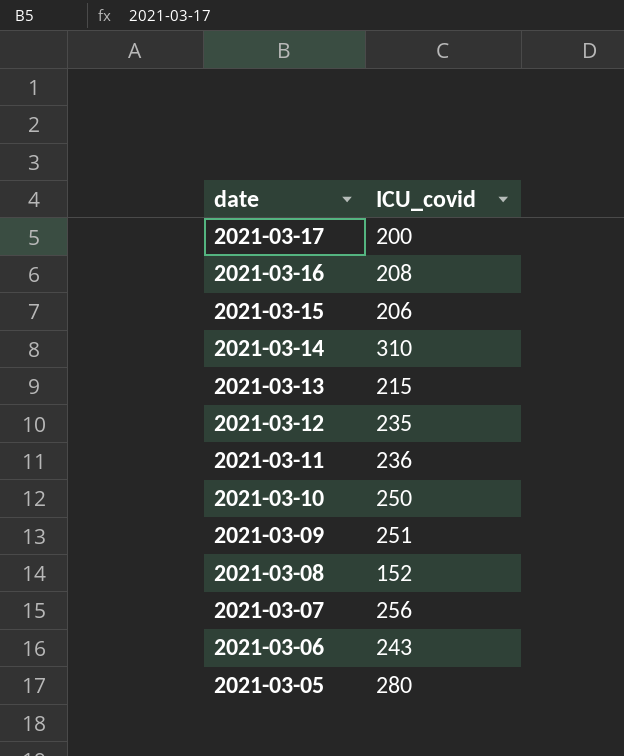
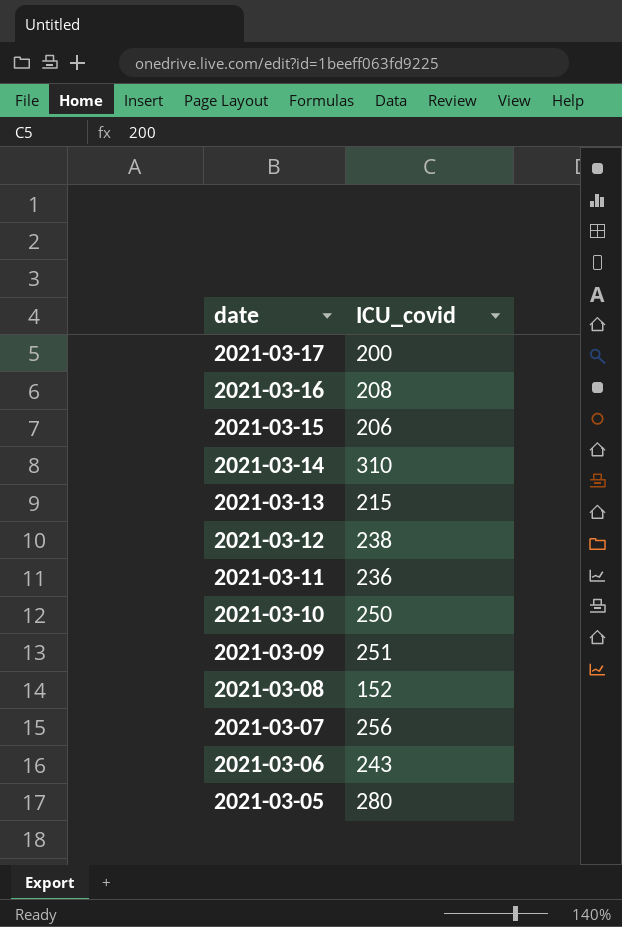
2021-03-12 | ICU_covid: 235 -> 238

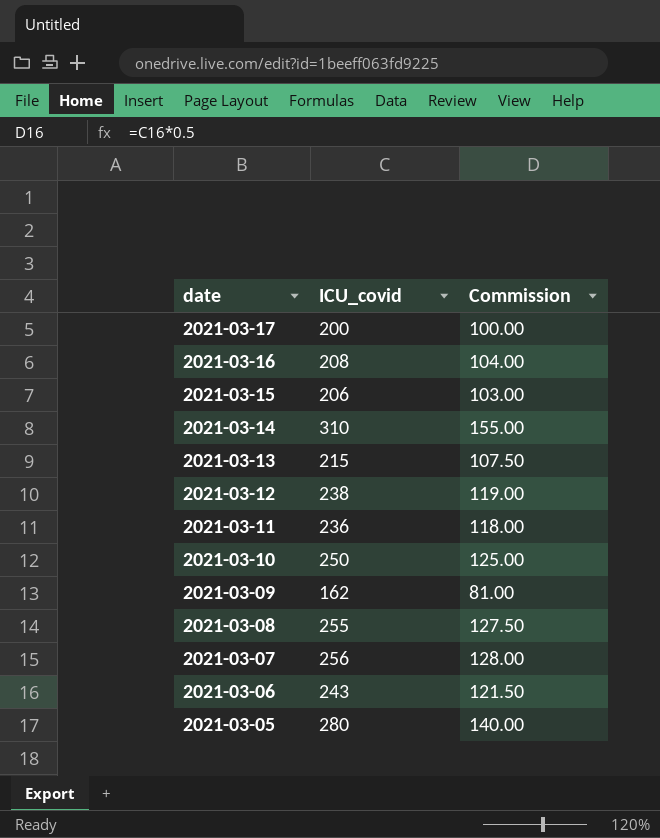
column Commission | formula: none -> [ICU_covid] * 0.5
2021-03-09 | ICU_covid: 251 -> 162
2021-03-08 | ICU_covid: 152 -> 255

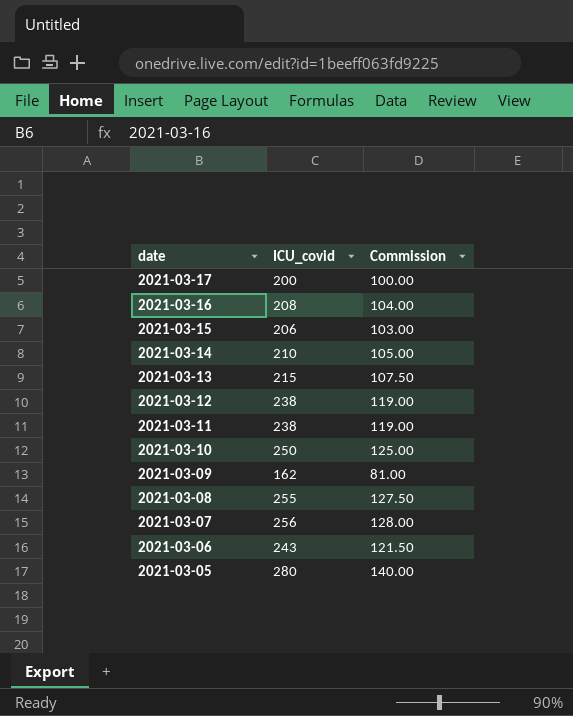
2021-03-14 | ICU_covid: 310 -> 210
2021-03-14 | Commission: 155.00 -> 105.00
2021-03-11 | ICU_covid: 236 -> 238
2021-03-11 | Commission: 118.00 -> 119.00

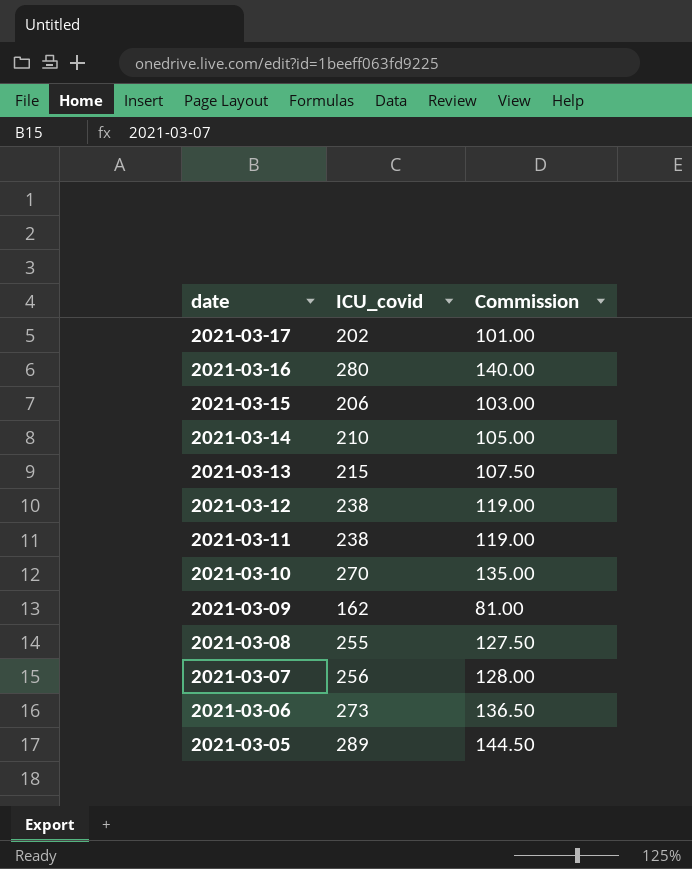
2021-03-17 | ICU_covid: 200 -> 202
2021-03-17 | Commission: 100.00 -> 101.00
2021-03-16 | ICU_covid: 208 -> 280
2021-03-16 | Commission: 104.00 -> 140.00
2021-03-10 | ICU_covid: 250 -> 270
2021-03-10 | Commission: 125.00 -> 135.00
2021-03-06 | ICU_covid: 243 -> 273
2021-03-06 | Commission: 121.50 -> 136.50
2021-03-05 | ICU_covid: 280 -> 289
2021-03-05 | Commission: 140.00 -> 144.50

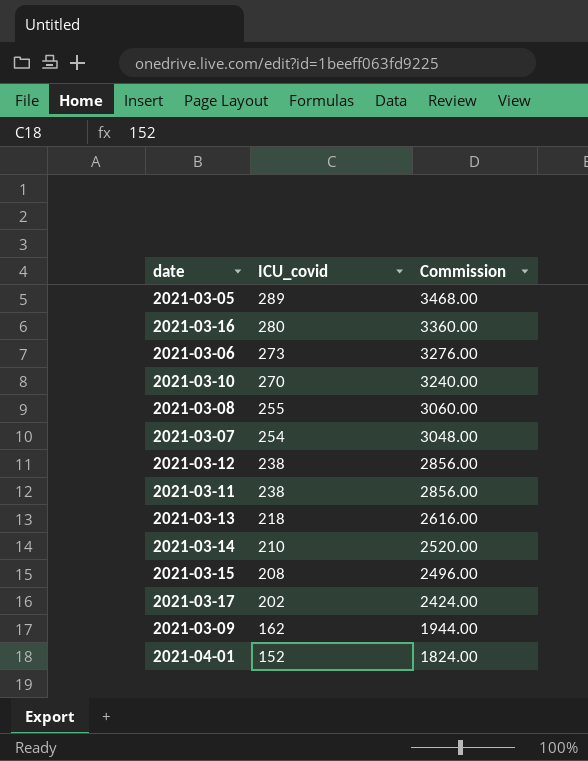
row order: date descending -> ICU_covid descending
column Commission | formula: [ICU_covid] * 0.5 -> [ICU_covid] * 12
2021-03-07 | ICU_covid: 256 -> 254
2021-03-13 | ICU_covid: 215 -> 218
2021-03-15 | ICU_covid: 206 -> 208
row 2021-04-01: none -> 152 | 1824.00

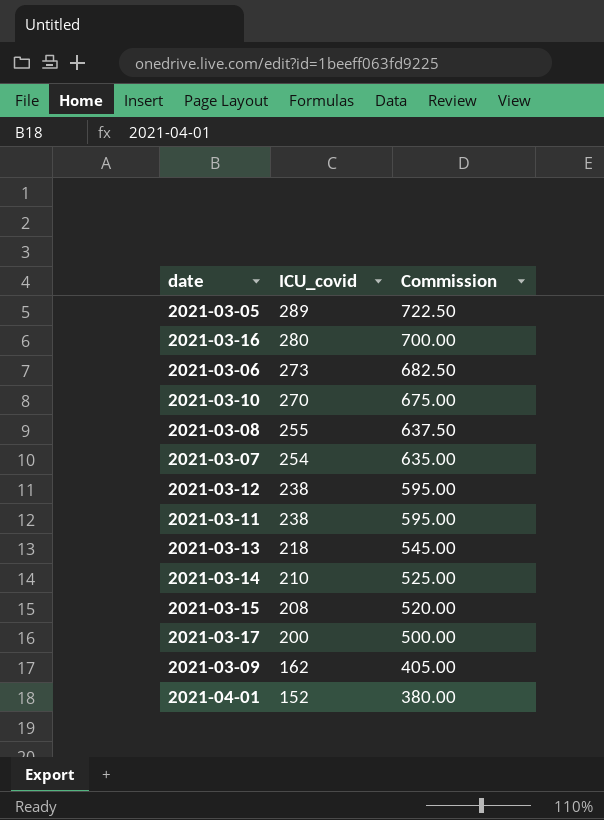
column Commission | formula: [ICU_covid] * 12 -> [ICU_covid] * 2.5
2021-03-17 | ICU_covid: 202 -> 200

